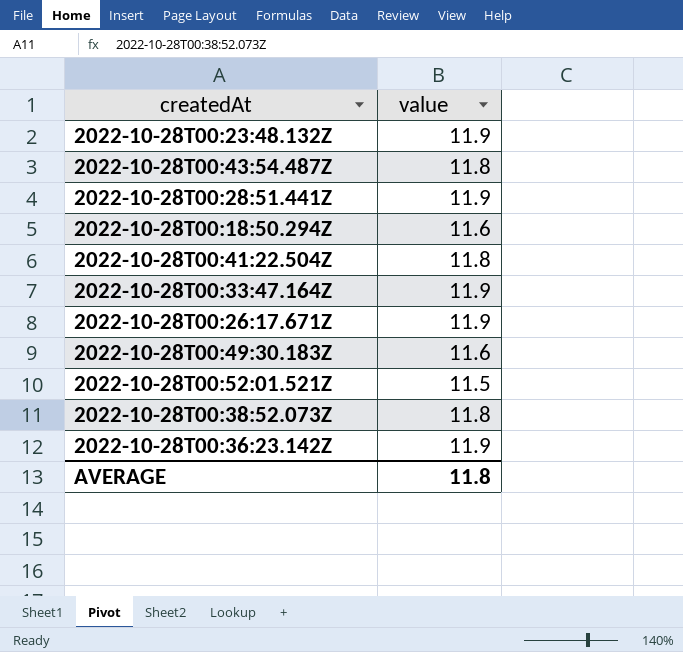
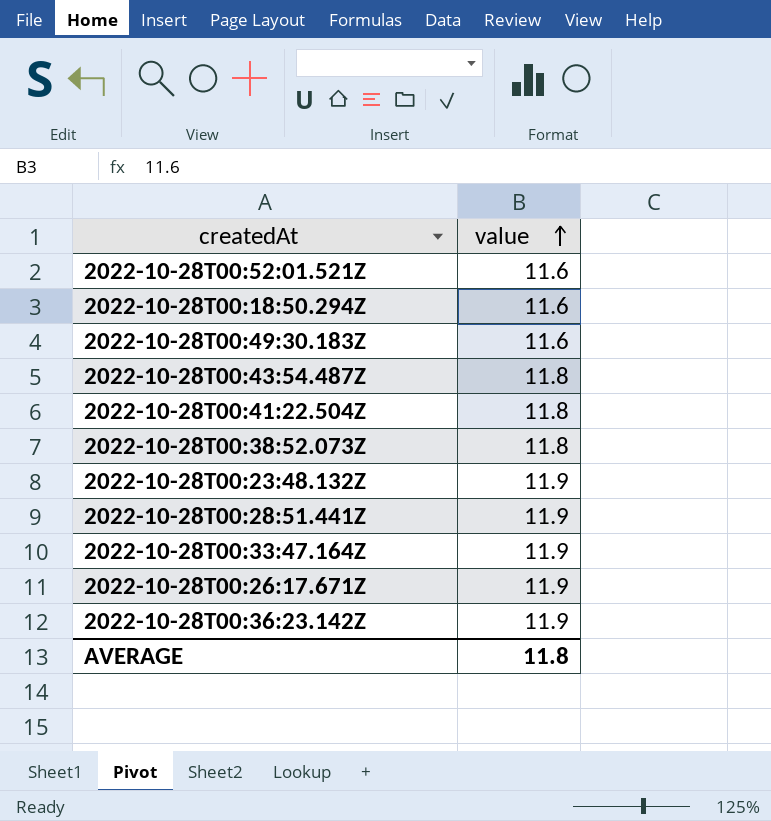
row order: none -> value ascending
2022-10-28T00:52:01.521Z | value: 11.5 -> 11.6

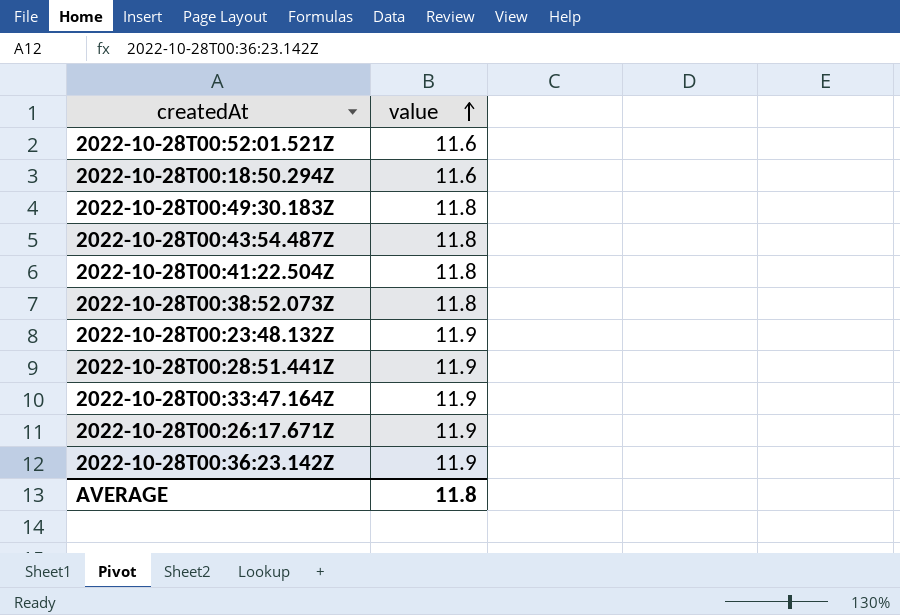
2022-10-28T00:49:30.183Z | value: 11.6 -> 11.8

